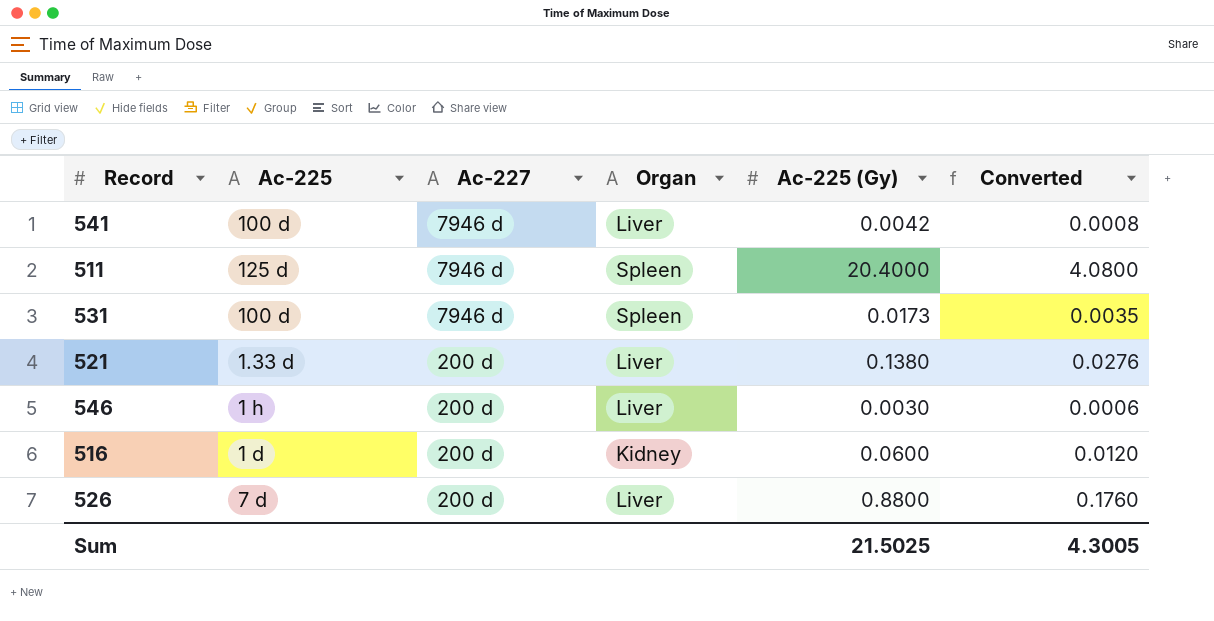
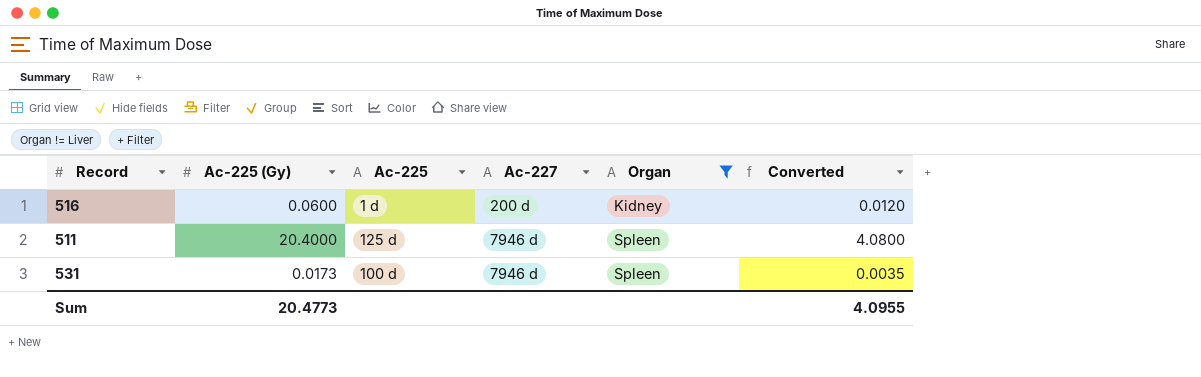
filter: none -> Organ != Liver
row order: Ac-227 descending -> Ac-227 ascending
column Ac-225 (Gy) | position: 5 -> 2
Sum | Ac-225 (Gy): 21.5025 -> 20.4773
Sum | Converted: 4.3005 -> 4.0955

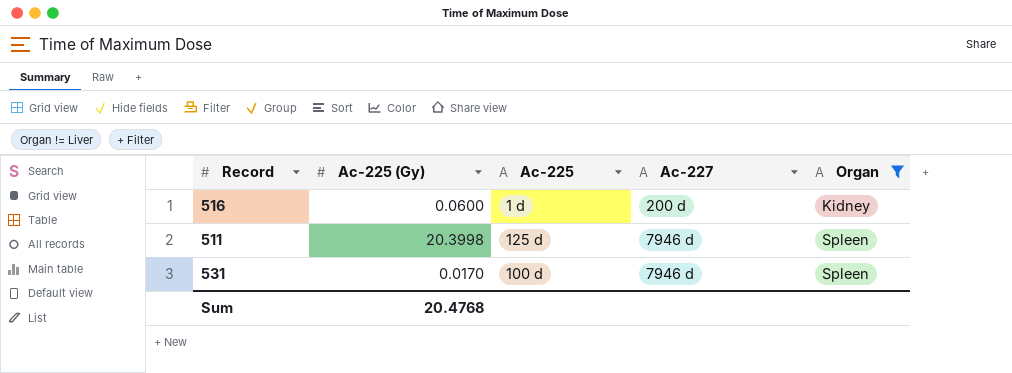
column Converted | formula: [Ac-225 (Gy)] * 0.2 -> none
511 | Ac-225 (Gy): 20.4000 -> 20.3998
531 | Ac-225 (Gy): 0.0173 -> 0.0170
Sum | Ac-225 (Gy): 20.4773 -> 20.4768

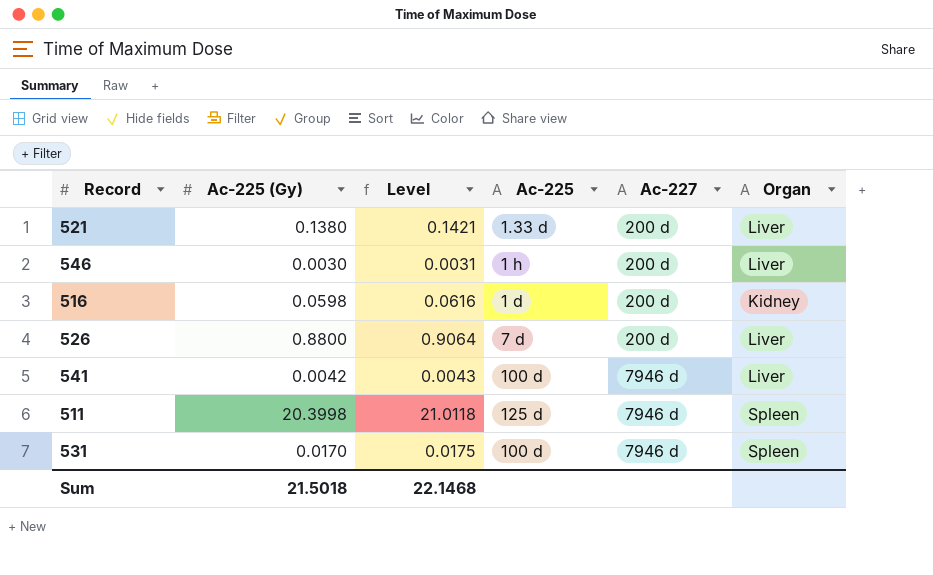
filter: Organ != Liver -> none
column Level | formula: none -> [Ac-225 (Gy)] * 1.03
516 | Ac-225 (Gy): 0.0600 -> 0.0598
Sum | Ac-225 (Gy): 20.4768 -> 21.5018

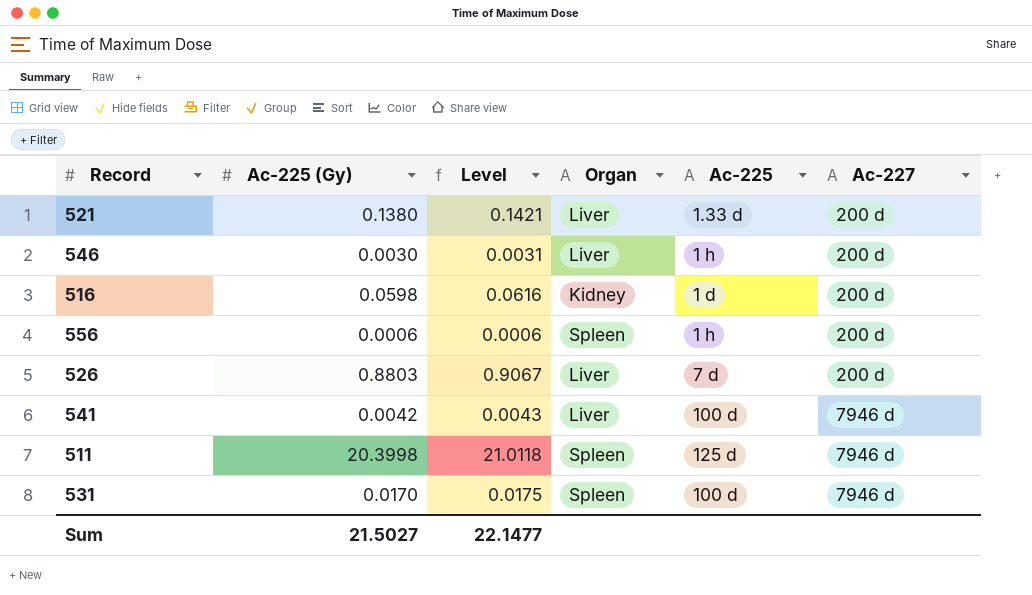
column Organ | position: 6 -> 4
row 556: none -> 0.0006 | 0.0006 | Spleen | 1 h | 200 d
526 | Ac-225 (Gy): 0.8800 -> 0.8803
526 | Level: 0.9064 -> 0.9067
Sum | Ac-225 (Gy): 21.5018 -> 21.5027
Sum | Level: 22.1468 -> 22.1477

